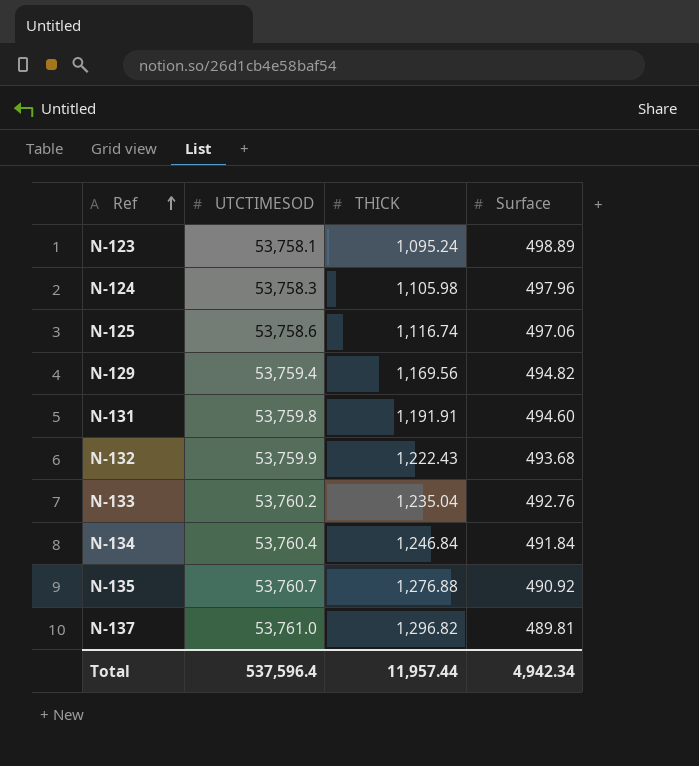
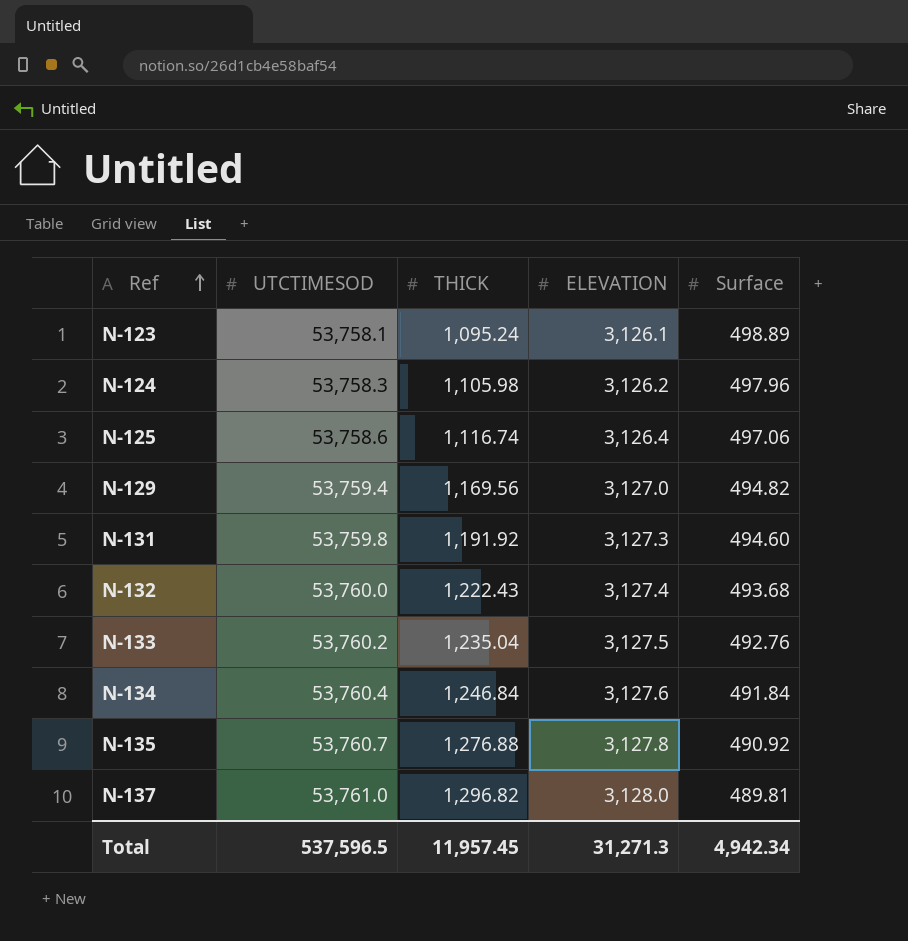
column ELEVATION | position: none -> 4
N-131 | THICK: 1,191.91 -> 1,191.92
N-132 | UTCTIMESOD: 53,759.9 -> 53,760.0
Total | UTCTIMESOD: 537,596.4 -> 537,596.5
Total | THICK: 11,957.44 -> 11,957.45

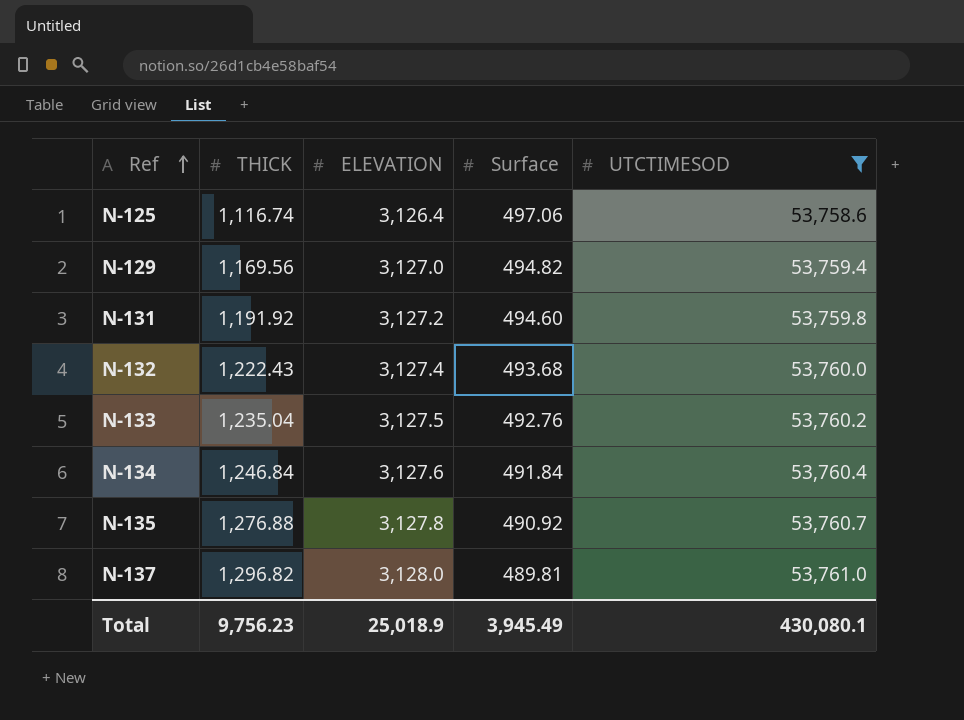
filter: none -> UTCTIMESOD >= 53,758.6
column UTCTIMESOD | position: 2 -> 5
N-131 | ELEVATION: 3,127.3 -> 3,127.2
Total | THICK: 11,957.45 -> 9,756.23
Total | ELEVATION: 31,271.3 -> 25,018.9
Total | Surface: 4,942.34 -> 3,945.49
Total | UTCTIMESOD: 537,596.5 -> 430,080.1

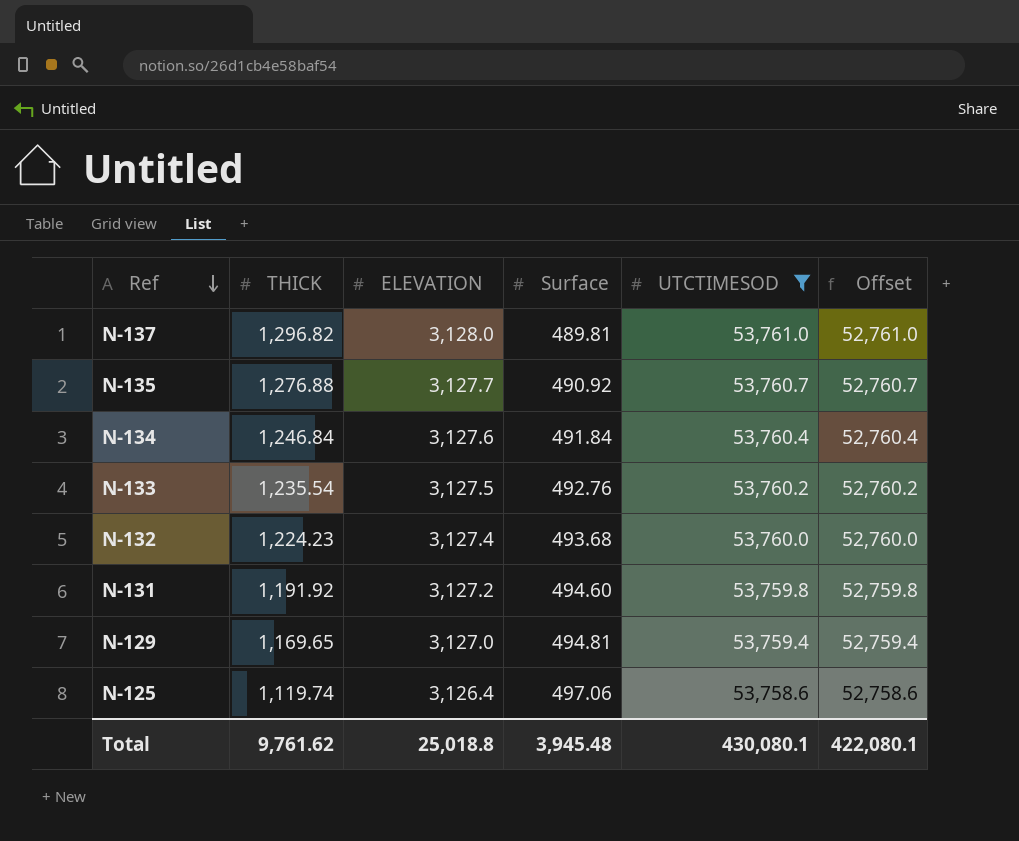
row order: Ref ascending -> Ref descending
column Offset | formula: none -> [UTCTIMESOD] - 1000
N-135 | ELEVATION: 3,127.8 -> 3,127.7
N-133 | THICK: 1,235.04 -> 1,235.54
N-132 | THICK: 1,222.43 -> 1,224.23
N-129 | THICK: 1,169.56 -> 1,169.65
N-129 | Surface: 494.82 -> 494.81
N-125 | THICK: 1,116.74 -> 1,119.74
Total | THICK: 9,756.23 -> 9,761.62
Total | ELEVATION: 25,018.9 -> 25,018.8
Total | Surface: 3,945.49 -> 3,945.48

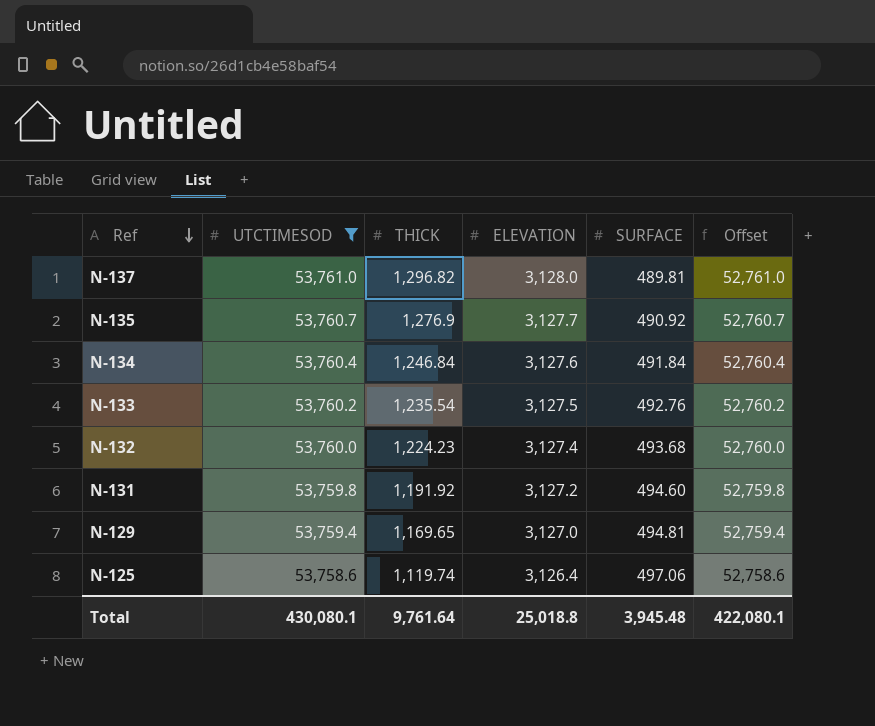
column UTCTIMESOD | position: 5 -> 2
column name: Surface -> SURFACE
N-135 | THICK: 1,276.88 -> 1,276.9
Total | THICK: 9,761.62 -> 9,761.64

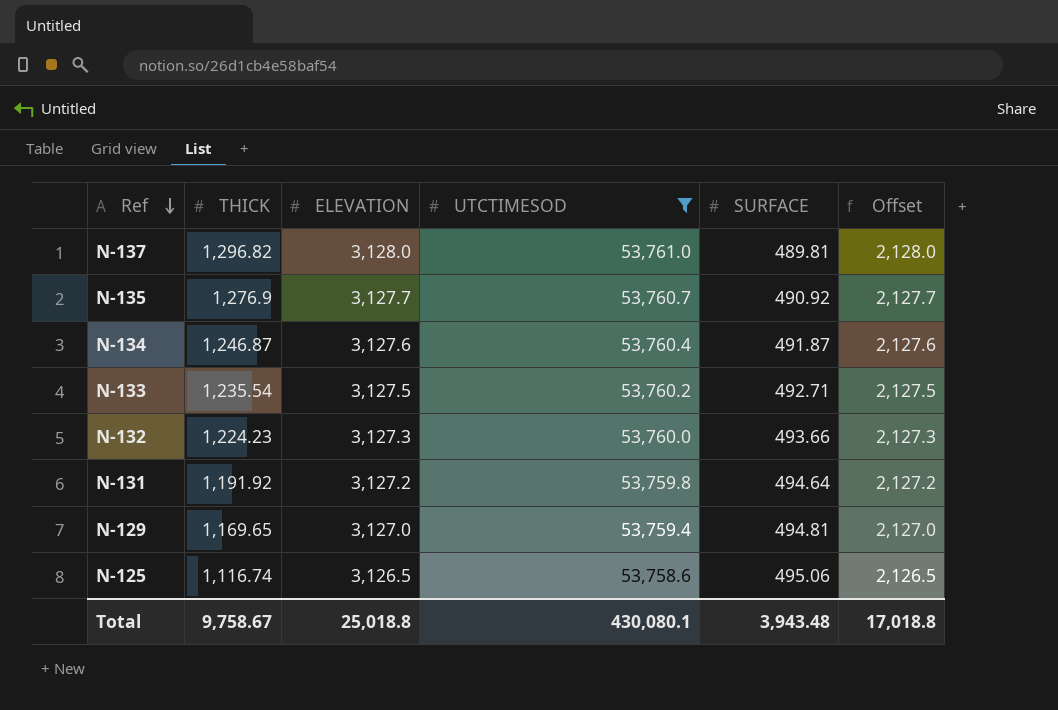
column UTCTIMESOD | position: 2 -> 4
column Offset | formula: [UTCTIMESOD] - 1000 -> [ELEVATION] - 1000
N-134 | THICK: 1,246.84 -> 1,246.87
N-134 | SURFACE: 491.84 -> 491.87
N-133 | SURFACE: 492.76 -> 492.71
N-132 | ELEVATION: 3,127.4 -> 3,127.3
N-132 | SURFACE: 493.68 -> 493.66
N-131 | SURFACE: 494.60 -> 494.64
N-125 | THICK: 1,119.74 -> 1,116.74
N-125 | ELEVATION: 3,126.4 -> 3,126.5
N-125 | SURFACE: 497.06 -> 495.06
Total | THICK: 9,761.64 -> 9,758.67
Total | SURFACE: 3,945.48 -> 3,943.48
Total | Offset: 422,080.1 -> 17,018.8

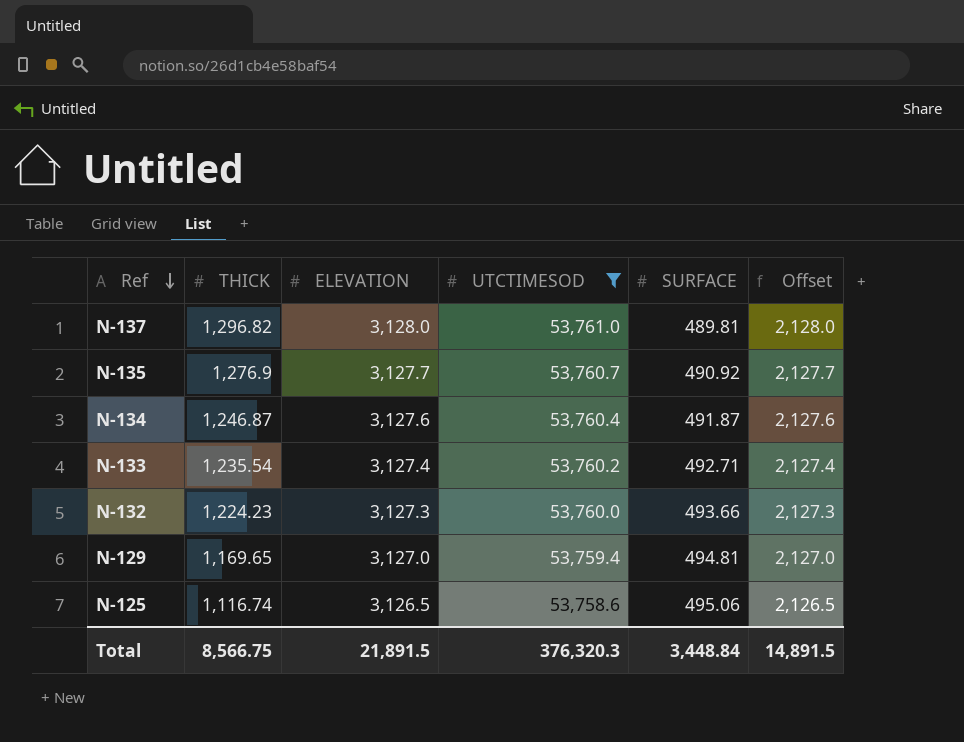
row N-131: 1,191.92 | 3,127.2 | 53,759.8 | 494.64 | 2,127.2 -> none
N-133 | ELEVATION: 3,127.5 -> 3,127.4
N-133 | Offset: 2,127.5 -> 2,127.4
Total | THICK: 9,758.67 -> 8,566.75
Total | ELEVATION: 25,018.8 -> 21,891.5
Total | UTCTIMESOD: 430,080.1 -> 376,320.3
Total | SURFACE: 3,943.48 -> 3,448.84
Total | Offset: 17,018.8 -> 14,891.5

